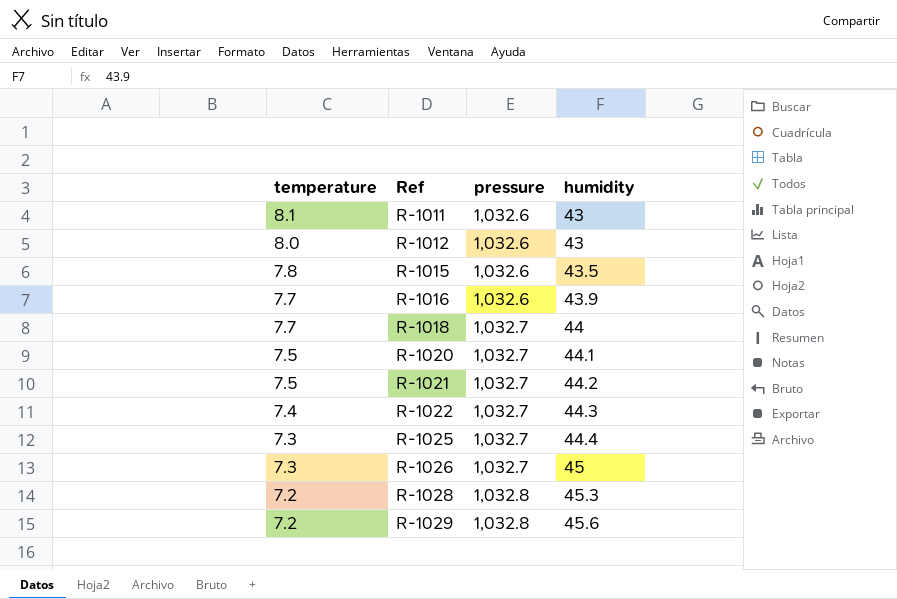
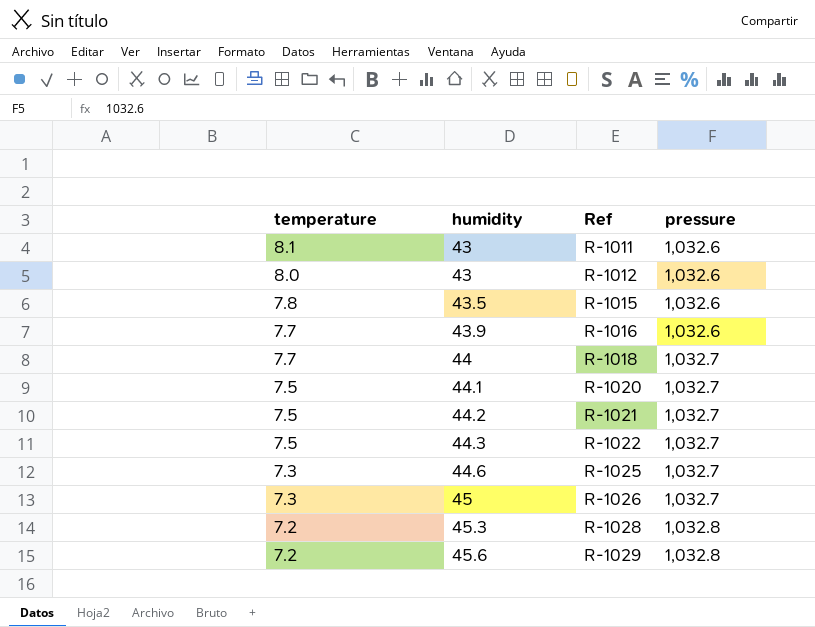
column humidity | position: 4 -> 2
R-1022 | temperature: 7.4 -> 7.5
R-1025 | humidity: 44.4 -> 44.6

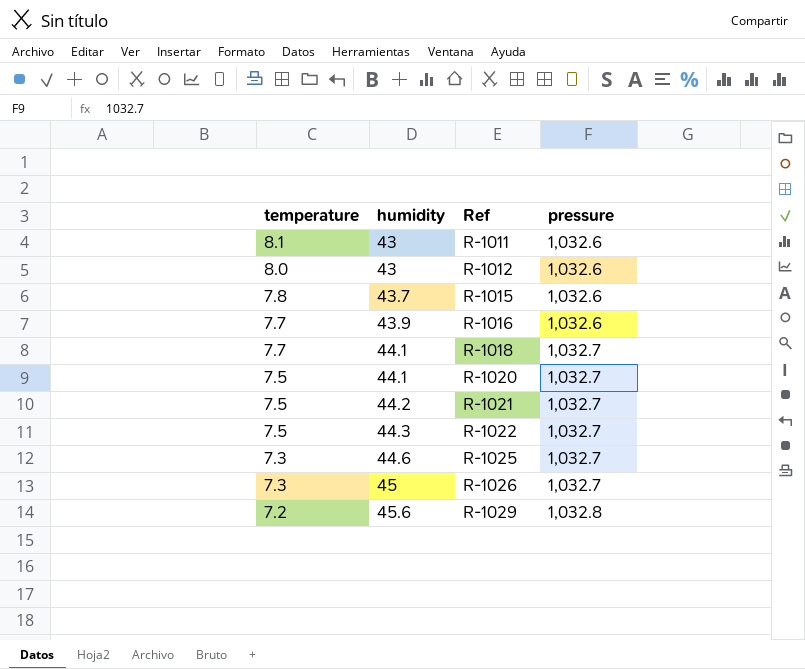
row R-1028: 7.2 | 45.3 | 1,032.8 -> none
R-1015 | humidity: 43.5 -> 43.7
R-1018 | humidity: 44 -> 44.1

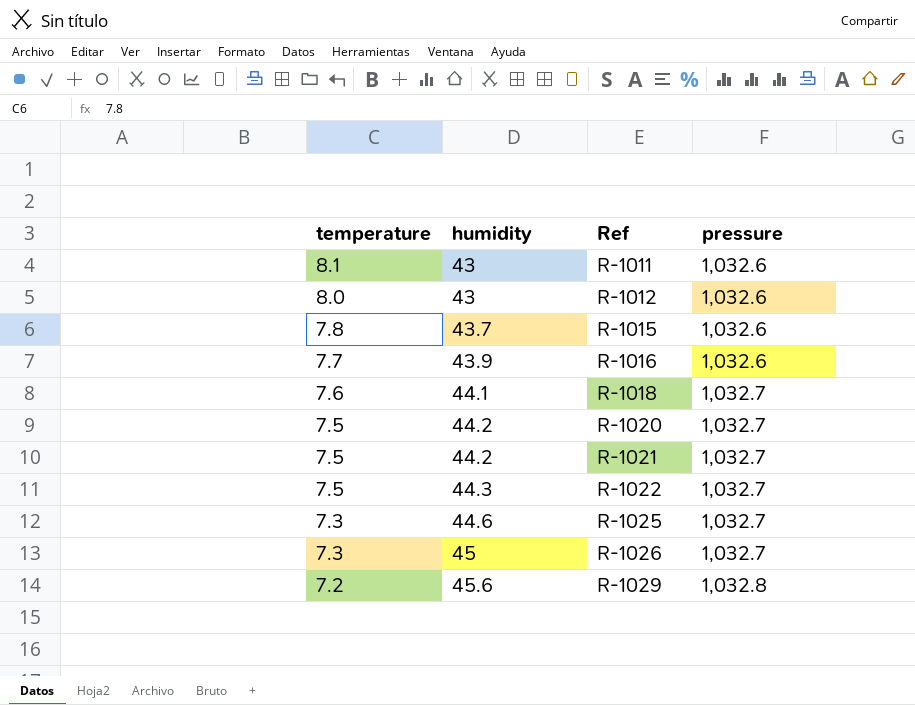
R-1018 | temperature: 7.7 -> 7.6
R-1020 | humidity: 44.1 -> 44.2

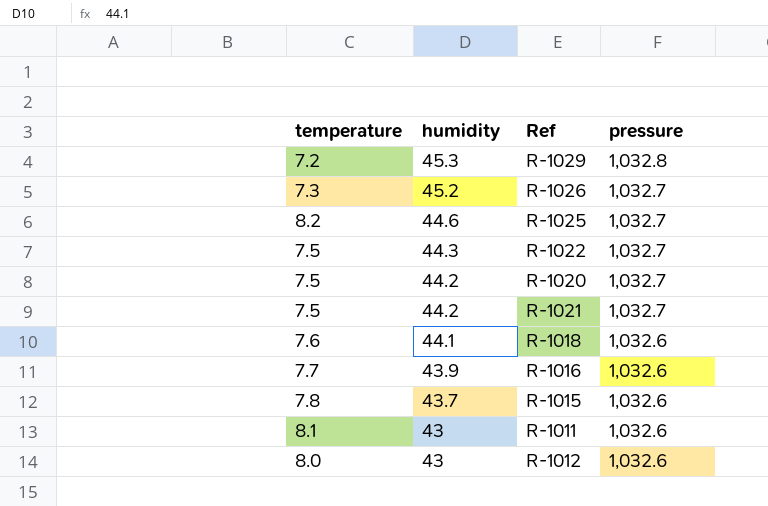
row order: temperature descending -> humidity descending
R-1029 | humidity: 45.6 -> 45.3
R-1026 | humidity: 45 -> 45.2
R-1025 | temperature: 7.3 -> 8.2
R-1018 | pressure: 1,032.7 -> 1,032.6

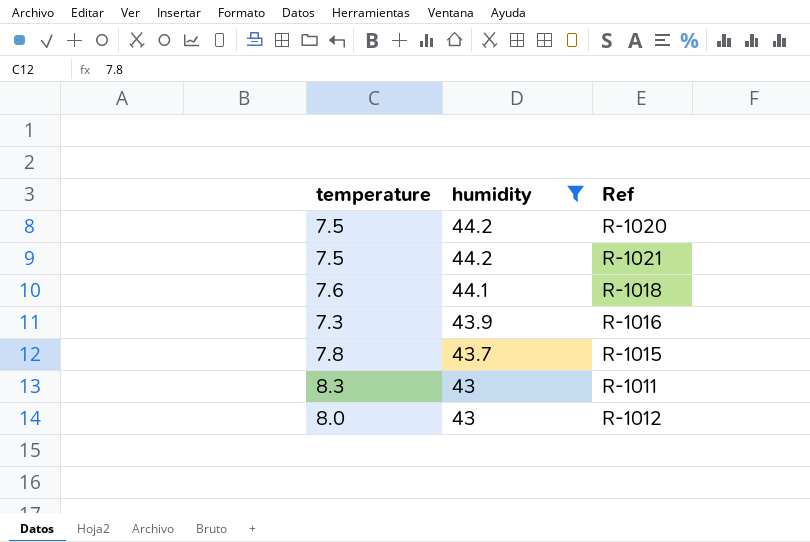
filter: none -> humidity <= 44.2
column pressure | position: 4 -> none
R-1016 | temperature: 7.7 -> 7.3
R-1011 | temperature: 8.1 -> 8.3

